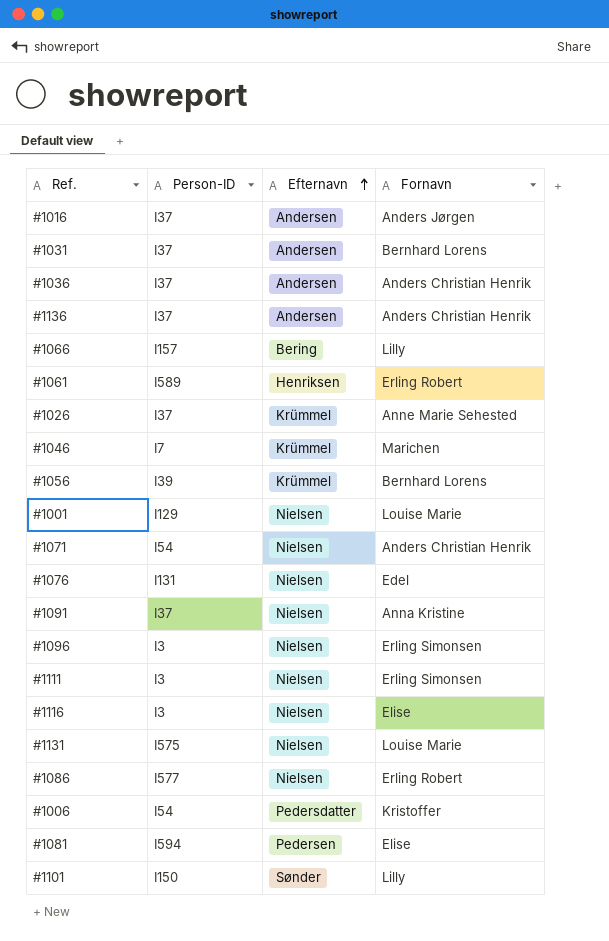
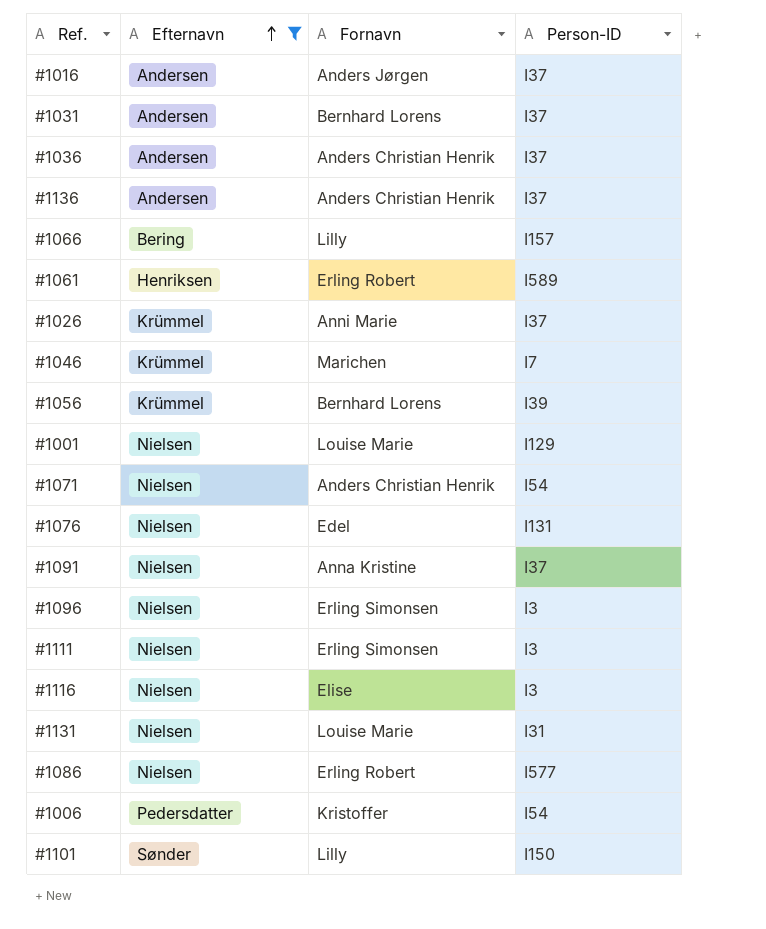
filter: none -> Efternavn != Pedersen
column Person-ID | position: 2 -> 4
#1026 | Fornavn: Anne Marie Sehested -> Anni Marie
#1131 | Person-ID: I575 -> I31

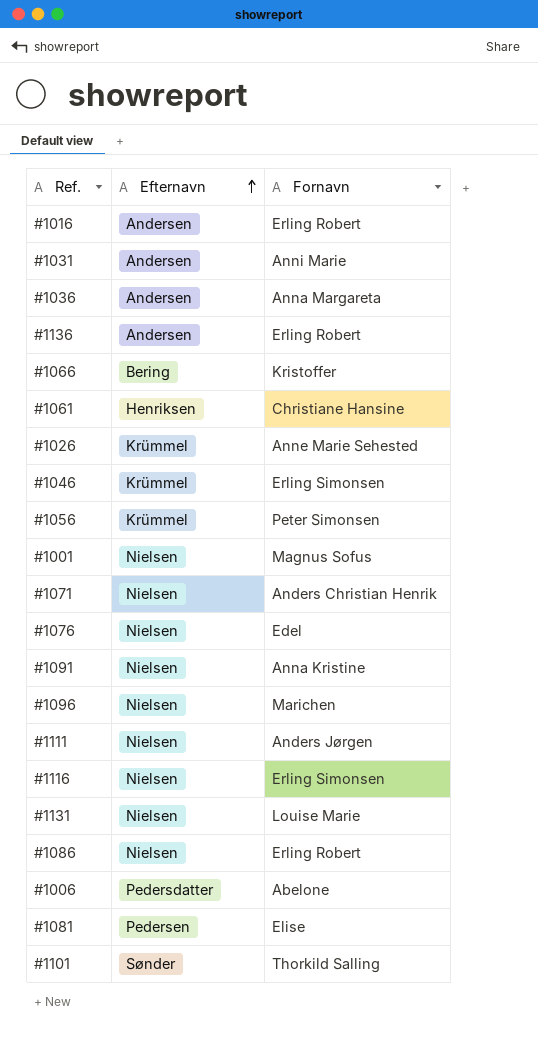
filter: Efternavn != Pedersen -> none
column Person-ID | position: 4 -> none
#1016 | Fornavn: Anders Jørgen -> Erling Robert
#1031 | Fornavn: Bernhard Lorens -> Anni Marie
#1036 | Fornavn: Anders Christian Henrik -> Anna Margareta
#1136 | Fornavn: Anders Christian Henrik -> Erling Robert
#1066 | Fornavn: Lilly -> Kristoffer
#1061 | Fornavn: Erling Robert -> Christiane Hansine
#1026 | Fornavn: Anni Marie -> Anne Marie Sehested
#1046 | Fornavn: Marichen -> Erling Simonsen
#1056 | Fornavn: Bernhard Lorens -> Peter Simonsen
#1001 | Fornavn: Louise Marie -> Magnus Sofus
#1096 | Fornavn: Erling Simonsen -> Marichen
#1111 | Fornavn: Erling Simonsen -> Anders Jørgen
#1116 | Fornavn: Elise -> Erling Simonsen
#1006 | Fornavn: Kristoffer -> Abelone
#1101 | Fornavn: Lilly -> Thorkild Salling

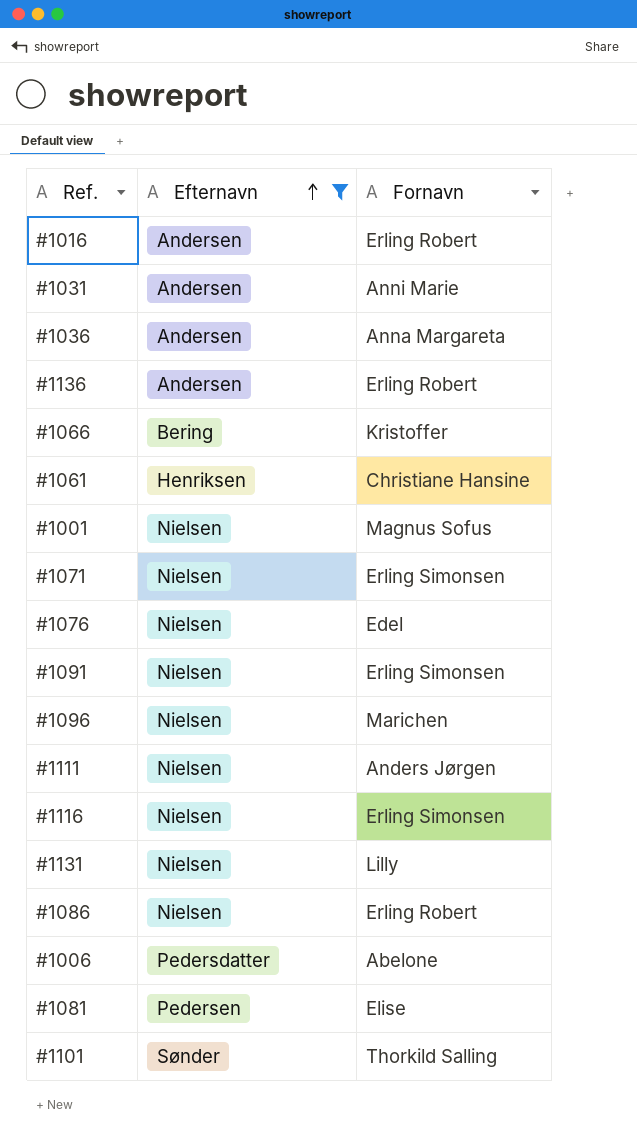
filter: none -> Efternavn != Krümmel
#1071 | Fornavn: Anders Christian Henrik -> Erling Simonsen
#1091 | Fornavn: Anna Kristine -> Erling Simonsen
#1131 | Fornavn: Louise Marie -> Lilly

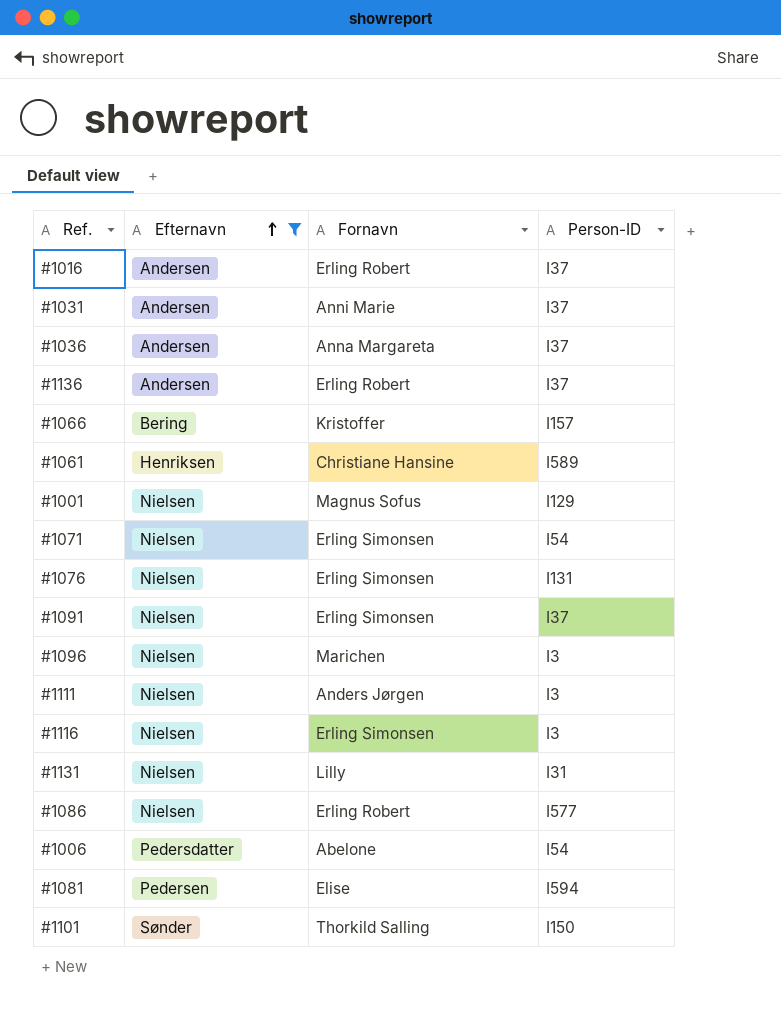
column Person-ID | position: none -> 4
#1076 | Fornavn: Edel -> Erling Simonsen

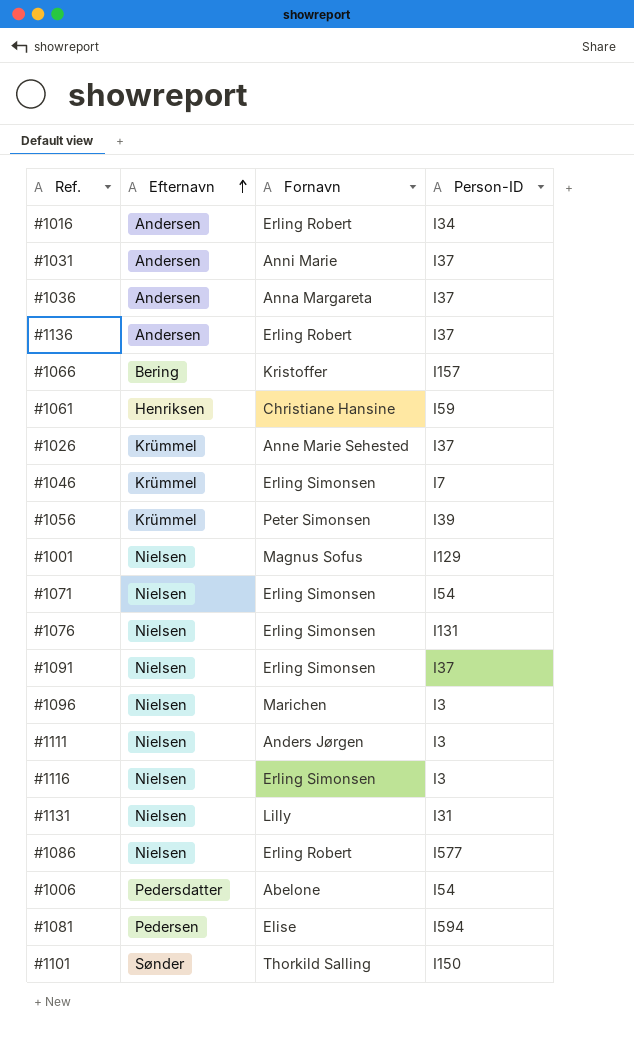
filter: Efternavn != Krümmel -> none
#1016 | Person-ID: I37 -> I34
#1061 | Person-ID: I589 -> I59

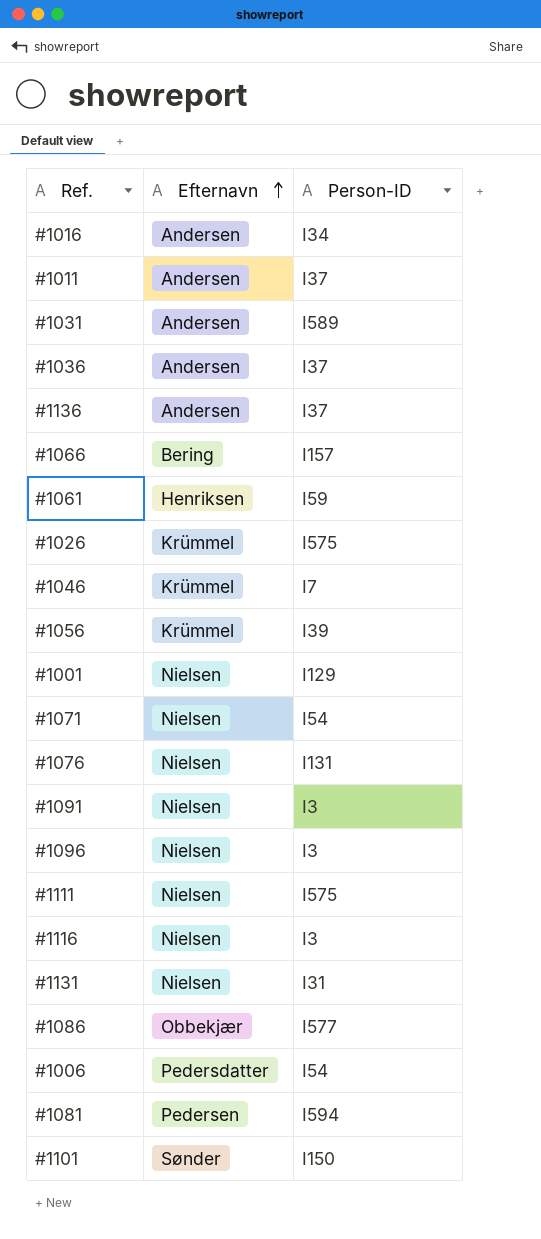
column Fornavn | position: 3 -> none
row #1011: none -> Andersen | I37
#1031 | Person-ID: I37 -> I589
#1026 | Person-ID: I37 -> I575
#1091 | Person-ID: I37 -> I3
#1111 | Person-ID: I3 -> I575
#1086 | Efternavn: Nielsen -> Obbekjær

